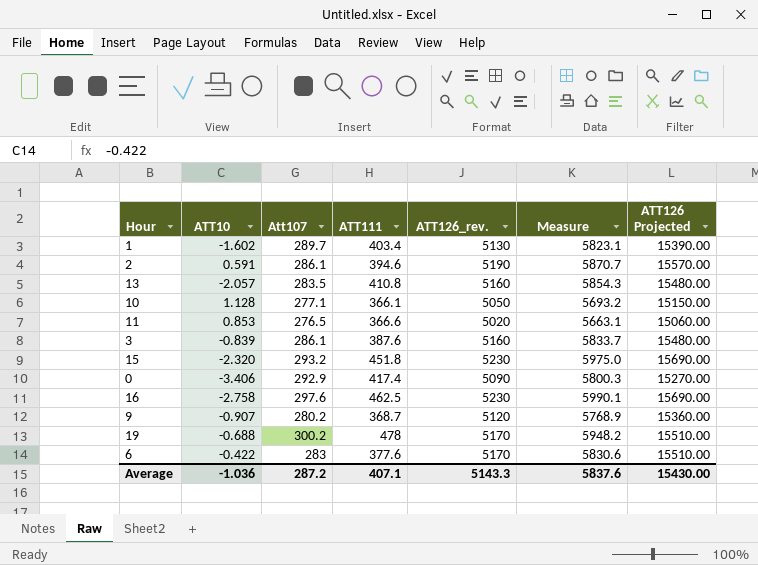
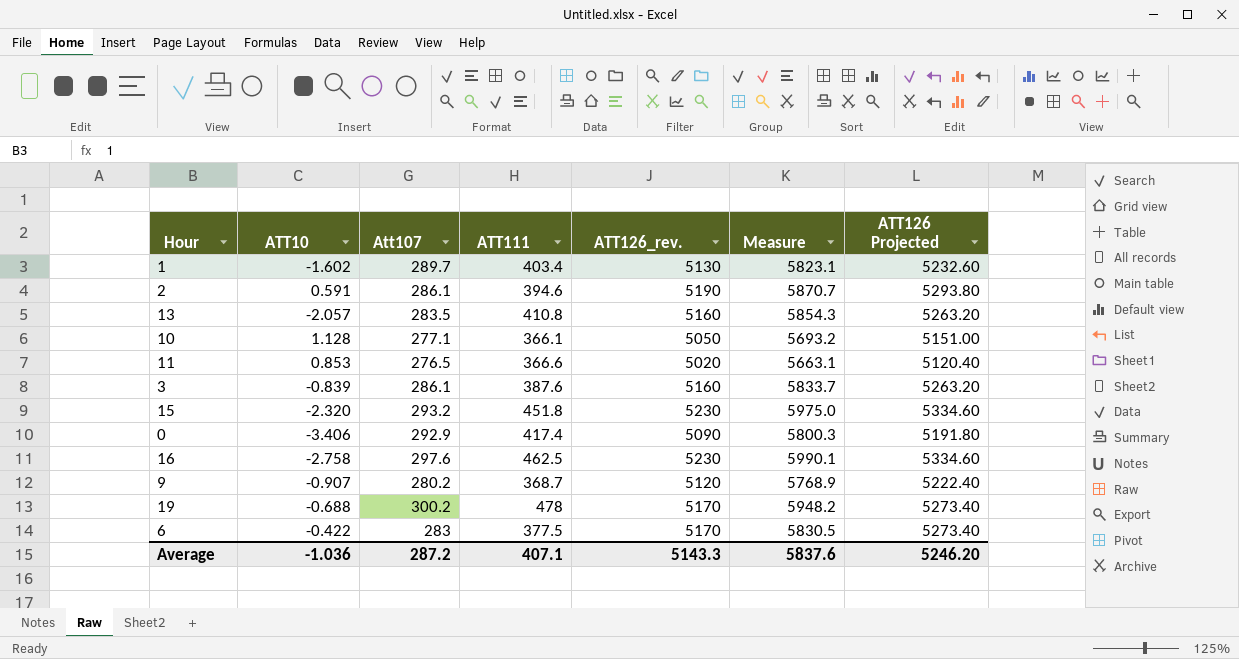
column ATT126 Projected | formula: [ATT126_rev.] * 3 -> [ATT126_rev.] * 1.02
6 | ATT111: 377.6 -> 377.5
6 | Measure: 5830.6 -> 5830.5
Average | ATT126 Projected: 15430.00 -> 5246.20

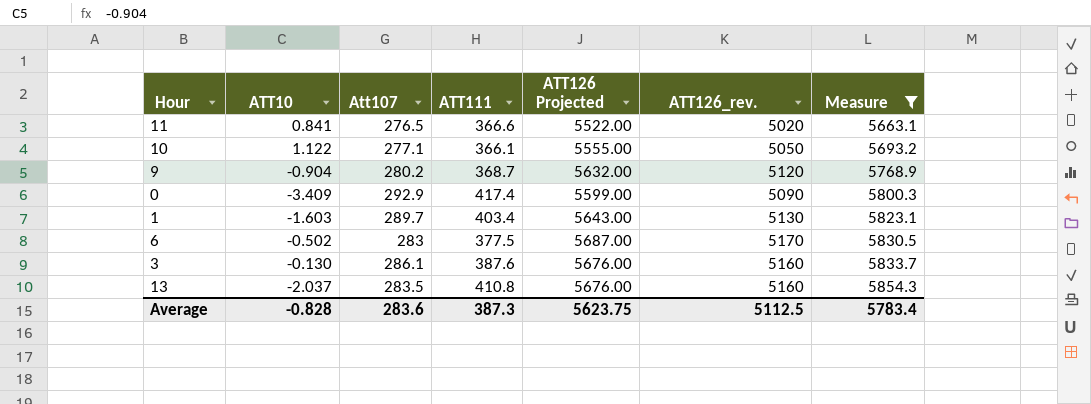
filter: none -> Measure <= 5854.3
row order: none -> Measure ascending
column ATT126 Projected | formula: [ATT126_rev.] * 1.02 -> [ATT126_rev.] * 1.1
column ATT126 Projected | position: 7 -> 5
11 | ATT10: 0.853 -> 0.841
10 | ATT10: 1.128 -> 1.122
9 | ATT10: -0.907 -> -0.904
0 | ATT10: -3.406 -> -3.409
1 | ATT10: -1.602 -> -1.603
6 | ATT10: -0.422 -> -0.502
3 | ATT10: -0.839 -> -0.130
13 | ATT10: -2.057 -> -2.037
Average | ATT10: -1.036 -> -0.828
Average | Att107: 287.2 -> 283.6
Average | ATT111: 407.1 -> 387.3
Average | ATT126 Projected: 5246.20 -> 5623.75
Average | ATT126_rev.: 5143.3 -> 5112.5
Average | Measure: 5837.6 -> 5783.4

